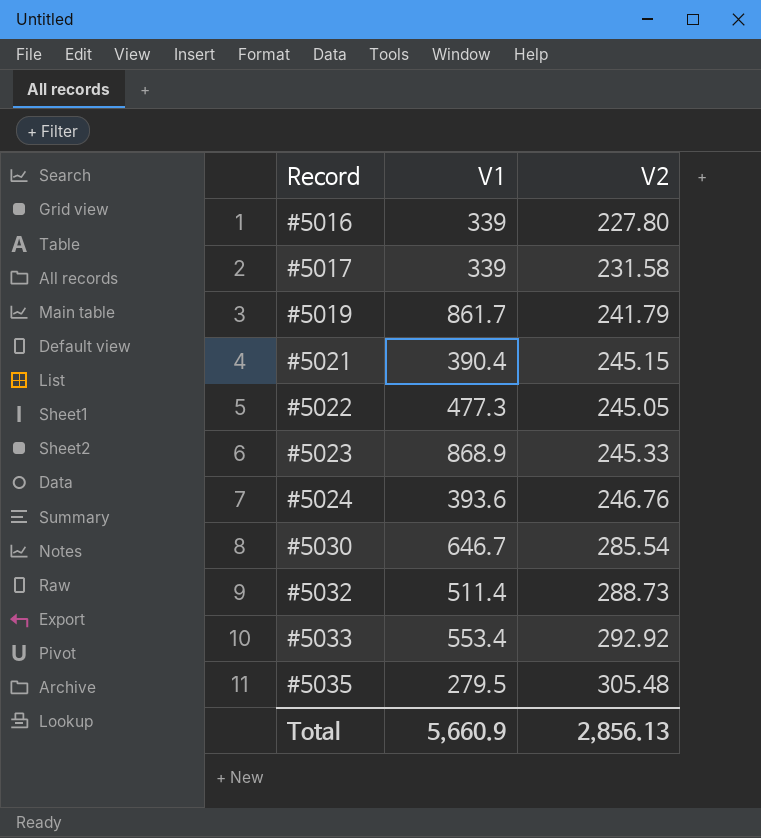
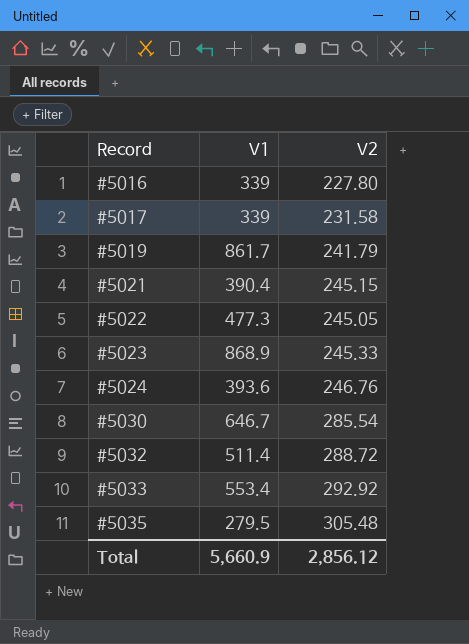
#5032 | V2: 288.73 -> 288.72
Total | V2: 2,856.13 -> 2,856.12

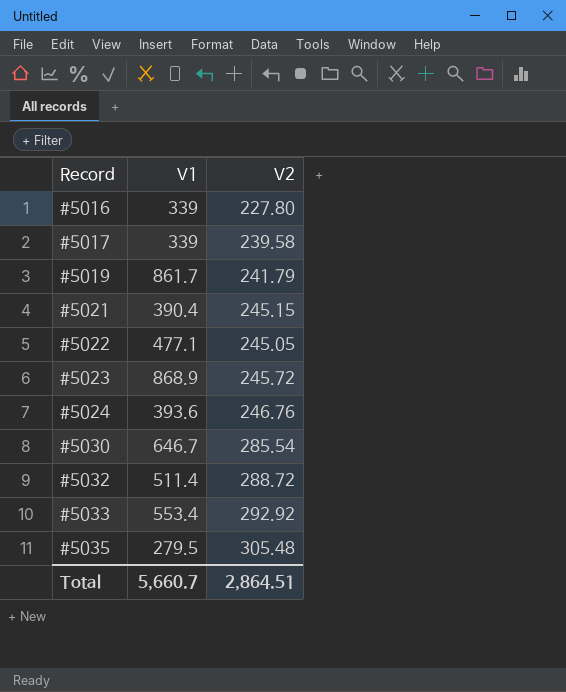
#5017 | V2: 231.58 -> 239.58
#5022 | V1: 477.3 -> 477.1
#5023 | V2: 245.33 -> 245.72
Total | V1: 5,660.9 -> 5,660.7
Total | V2: 2,856.12 -> 2,864.51

